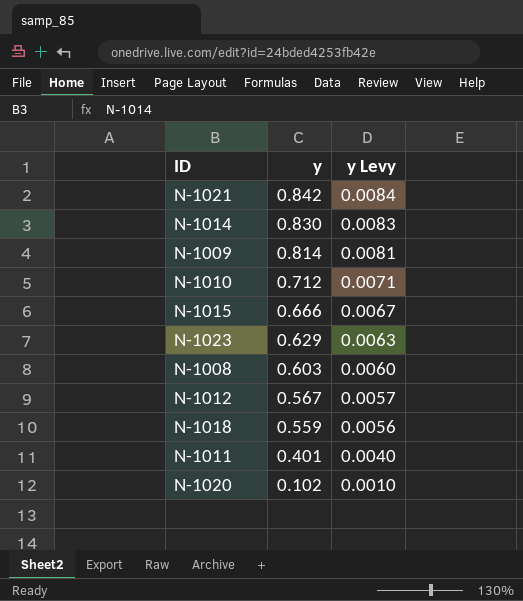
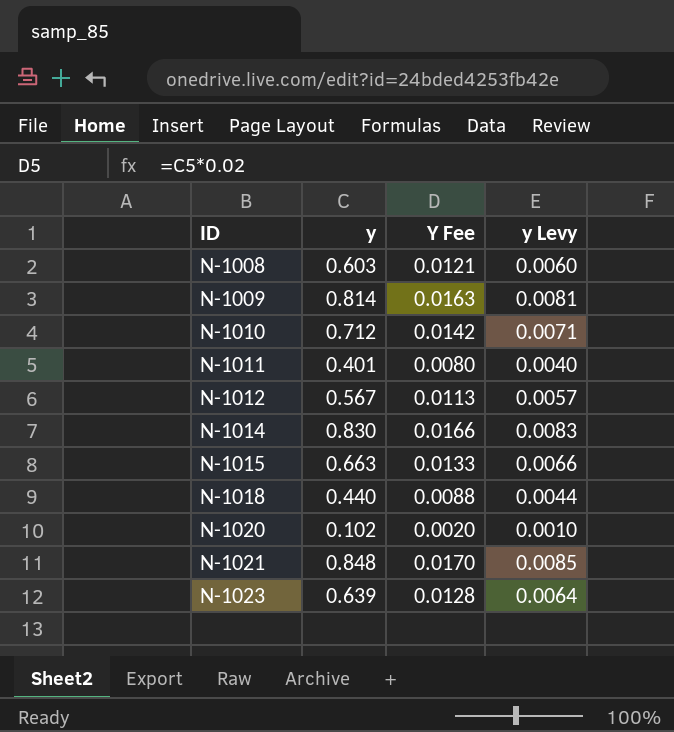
row order: y descending -> ID ascending
column Y Fee | formula: none -> [y] * 0.02
N-1015 | y: 0.666 -> 0.663
N-1015 | y Levy: 0.0067 -> 0.0066
N-1018 | y: 0.559 -> 0.440
N-1018 | y Levy: 0.0056 -> 0.0044
N-1021 | y: 0.842 -> 0.848
N-1021 | y Levy: 0.0084 -> 0.0085
N-1023 | y: 0.629 -> 0.639
N-1023 | y Levy: 0.0063 -> 0.0064

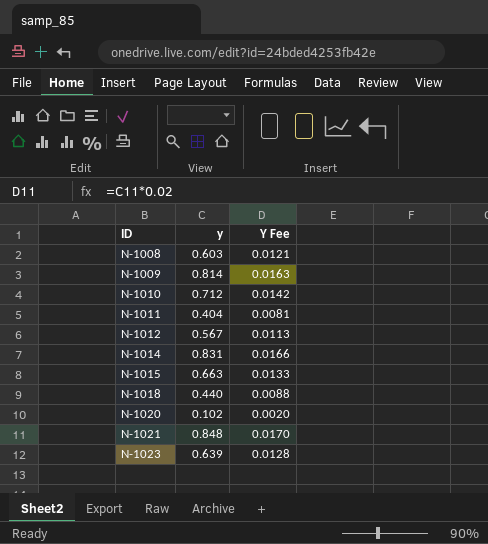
column y Levy | formula: [y] * 0.01 -> none
N-1011 | y: 0.401 -> 0.404
N-1011 | Y Fee: 0.0080 -> 0.0081
N-1014 | y: 0.830 -> 0.831

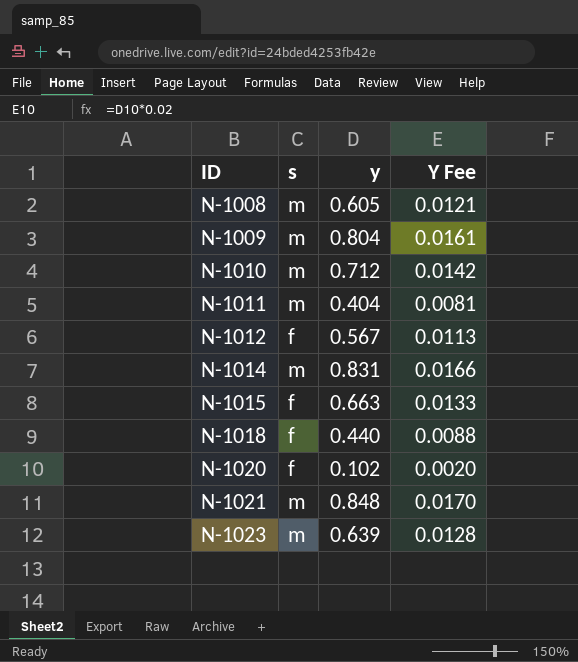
column s | position: none -> 2
N-1008 | y: 0.603 -> 0.605
N-1009 | y: 0.814 -> 0.804
N-1009 | Y Fee: 0.0163 -> 0.0161

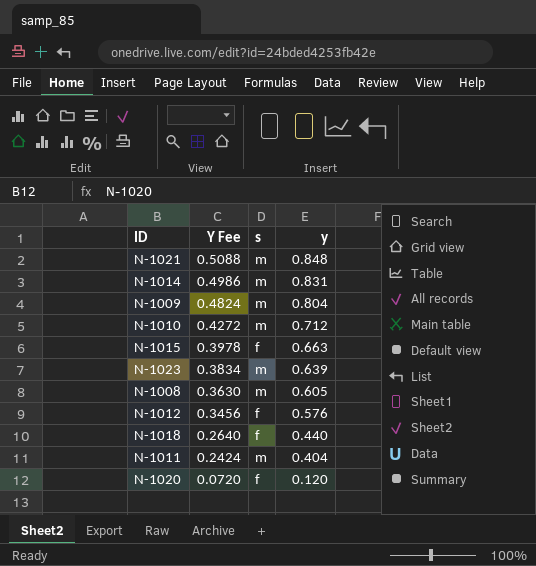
row order: ID ascending -> Y Fee descending
column Y Fee | formula: [y] * 0.02 -> [y] * 0.6
column Y Fee | position: 4 -> 2
N-1012 | y: 0.567 -> 0.576
N-1020 | y: 0.102 -> 0.120

